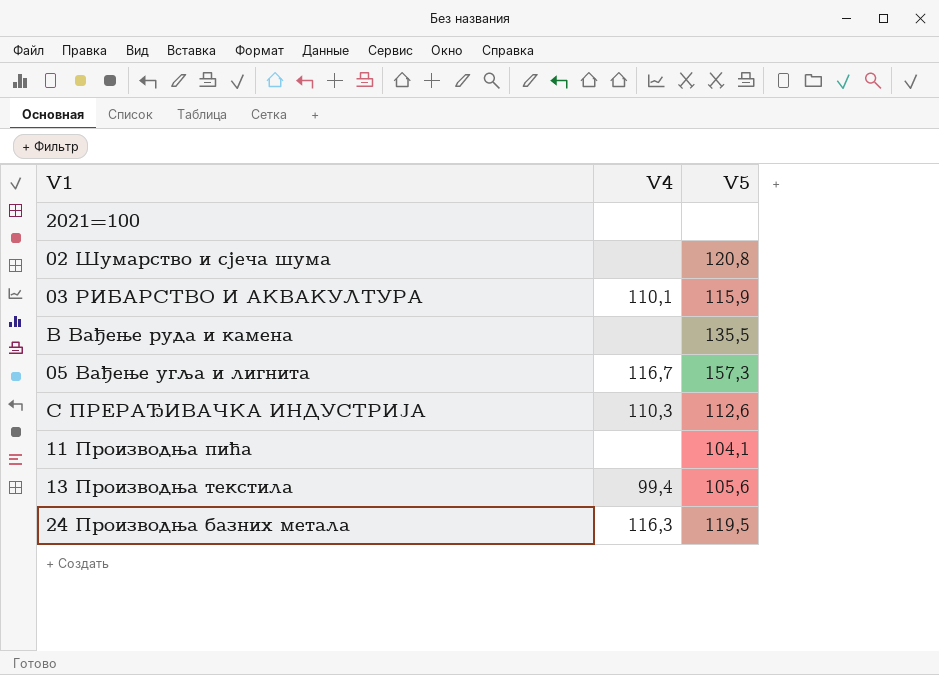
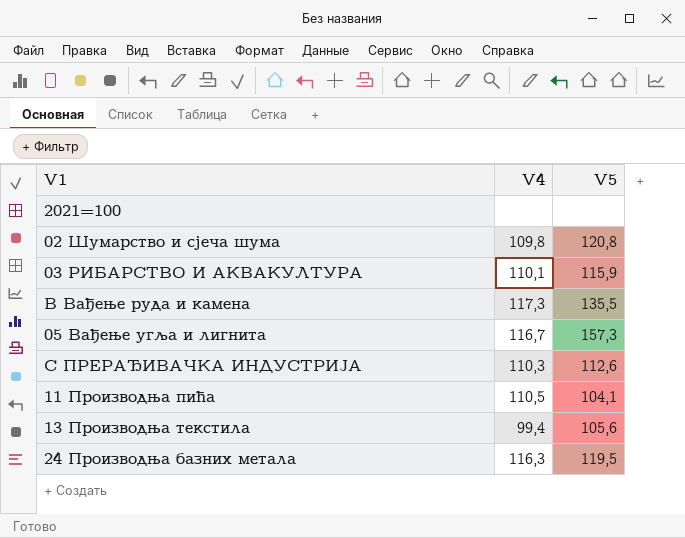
02 Шумарство и сјеча шума | V4: none -> 109,8
B Вађење руда и камена | V4: none -> 117,3
11 Производња пића | V4: none -> 110,5

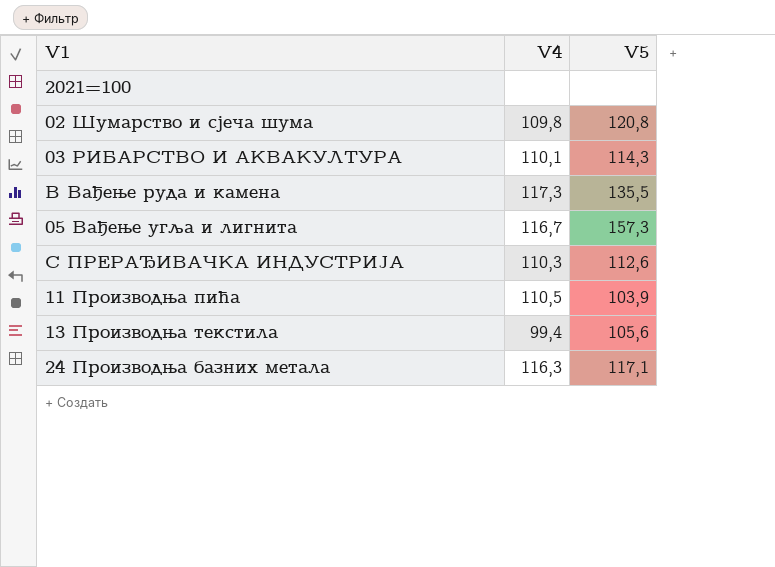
03 РИБАРСТВО И АКВАКУЛТУРА | V5: 115,9 -> 114,3
11 Производња пића | V5: 104,1 -> 103,9
24 Производња базних метала | V5: 119,5 -> 117,1

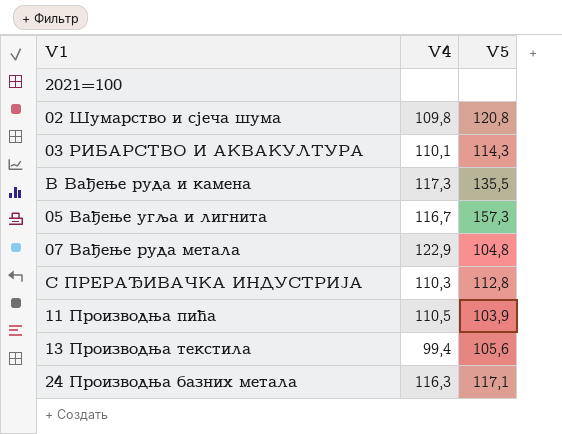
row 07 Вађење руда метала: none -> 122,9 | 104,8
C ПРЕРАЂИВАЧКА ИНДУСТРИЈА | V5: 112,6 -> 112,8

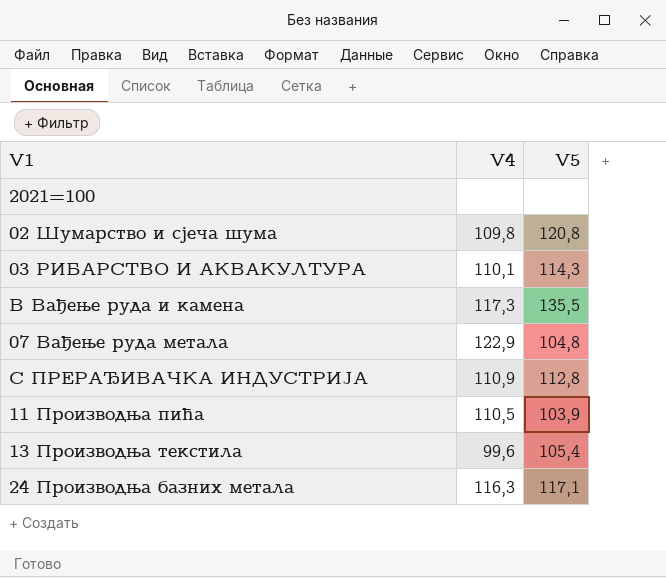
row 05 Вађење угља и лигнита: 116,7 | 157,3 -> none
C ПРЕРАЂИВАЧКА ИНДУСТРИЈА | V4: 110,3 -> 110,9
13 Производња текстила | V4: 99,4 -> 99,6
13 Производња текстила | V5: 105,6 -> 105,4

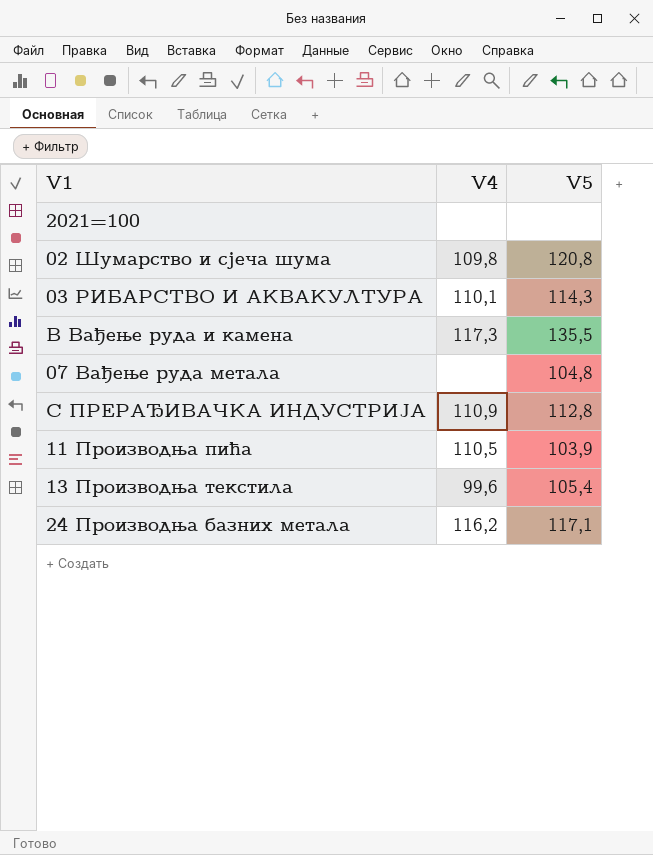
07 Вађење руда метала | V4: 122,9 -> none
24 Производња базних метала | V4: 116,3 -> 116,2

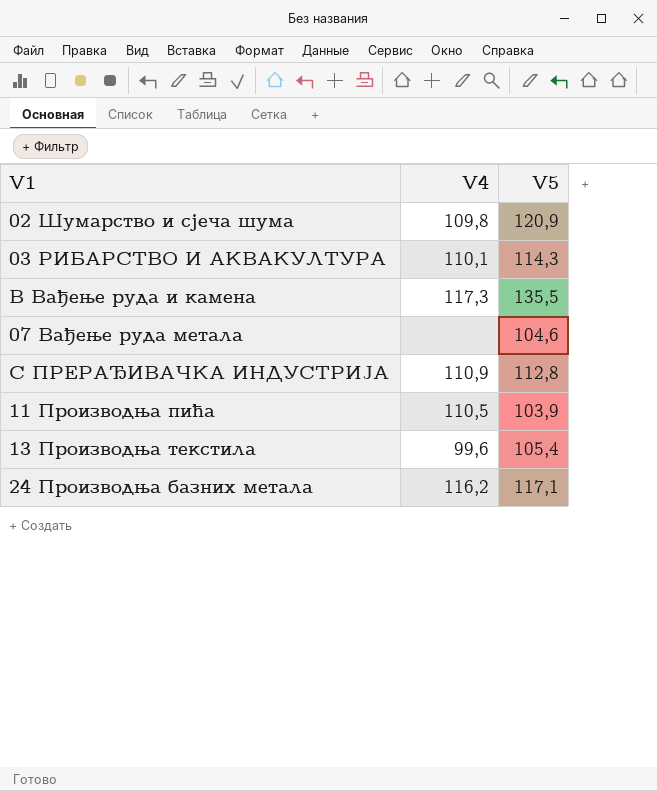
row 2021=100: none | none -> none
02 Шумарство и сјеча шума | V5: 120,8 -> 120,9
07 Вађење руда метала | V5: 104,8 -> 104,6

